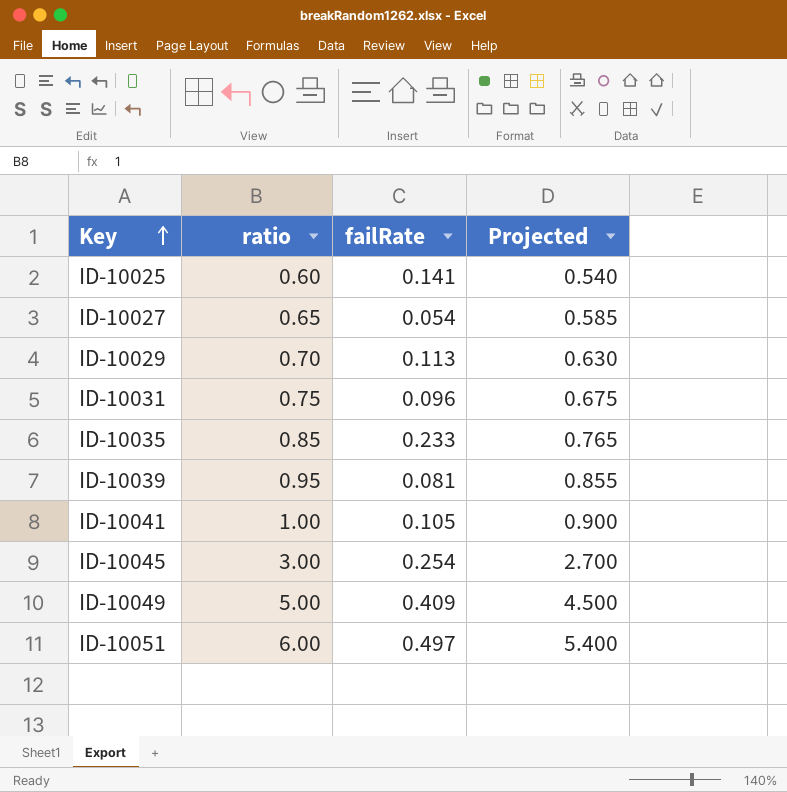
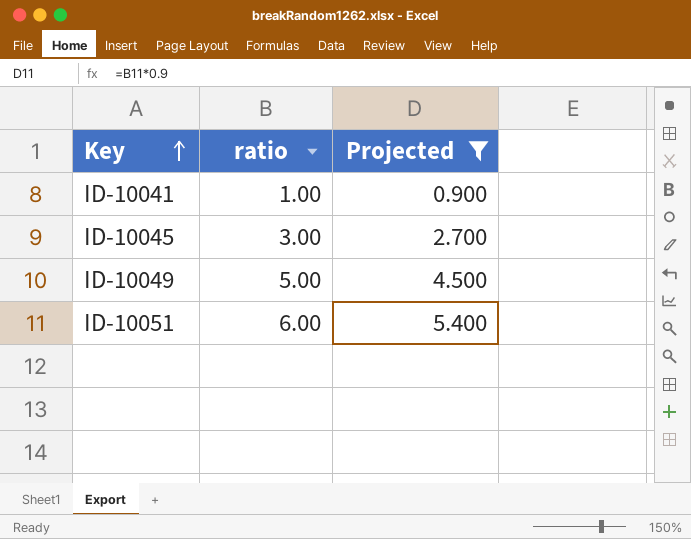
filter: none -> Projected >= 0.900
column failRate | position: 3 -> none

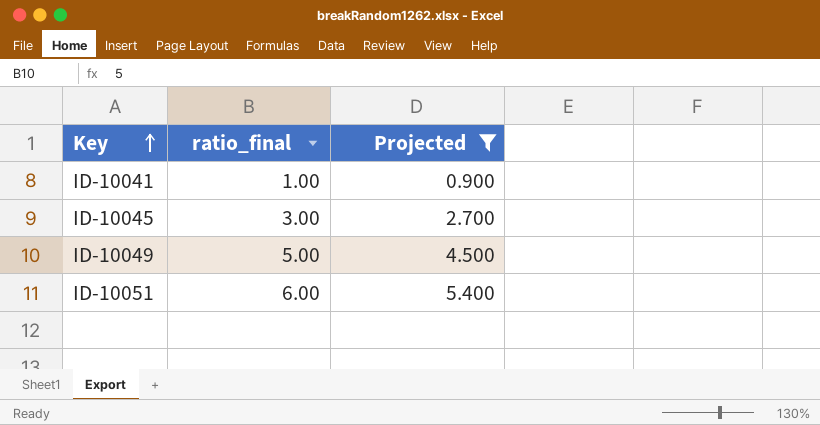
column name: ratio -> ratio_final

